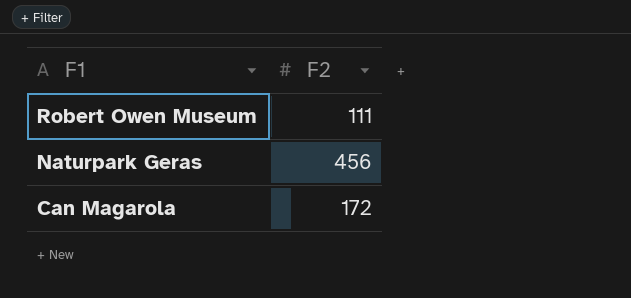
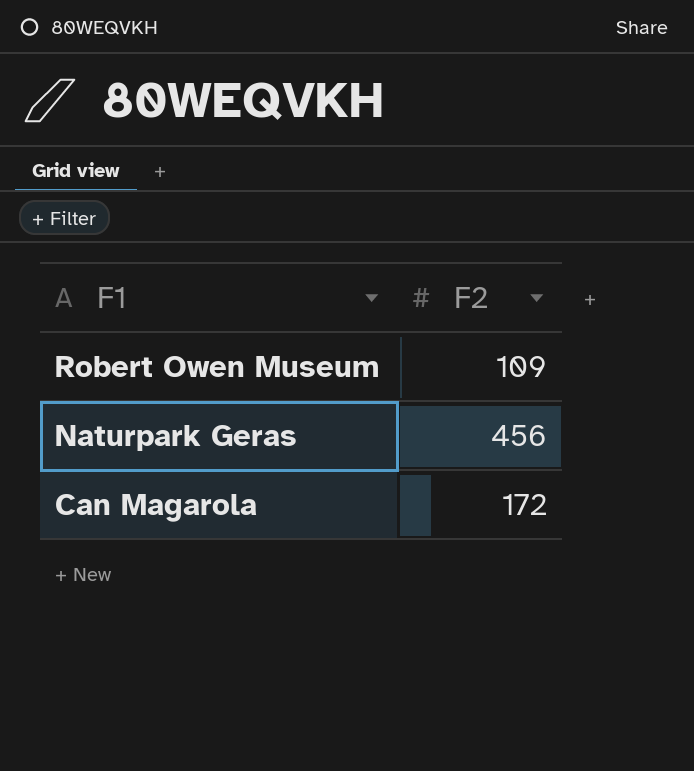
Robert Owen Museum | F2: 111 -> 109

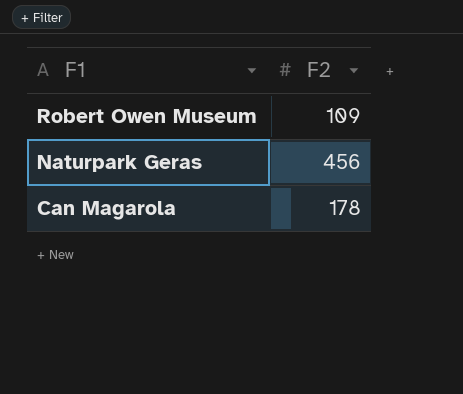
Can Magarola | F2: 172 -> 178

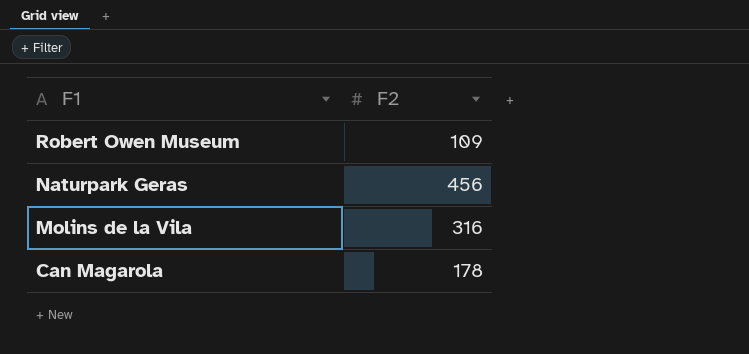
row Molins de la Vila: none -> 316

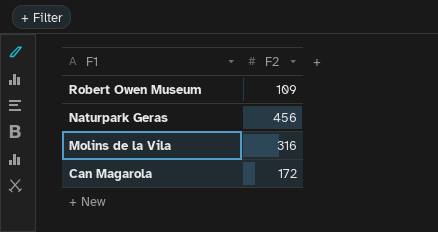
Can Magarola | F2: 178 -> 172

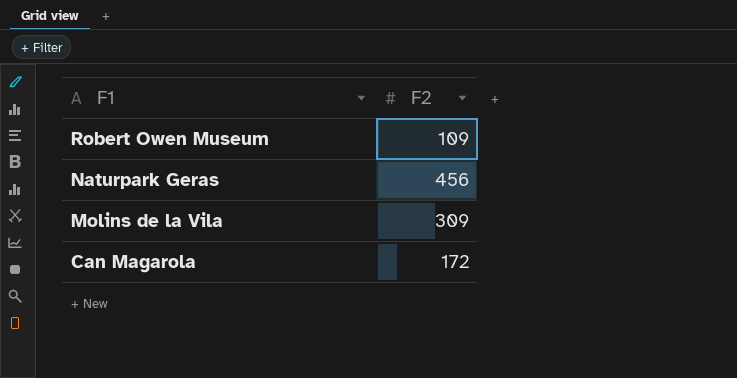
Molins de la Vila | F2: 316 -> 309

